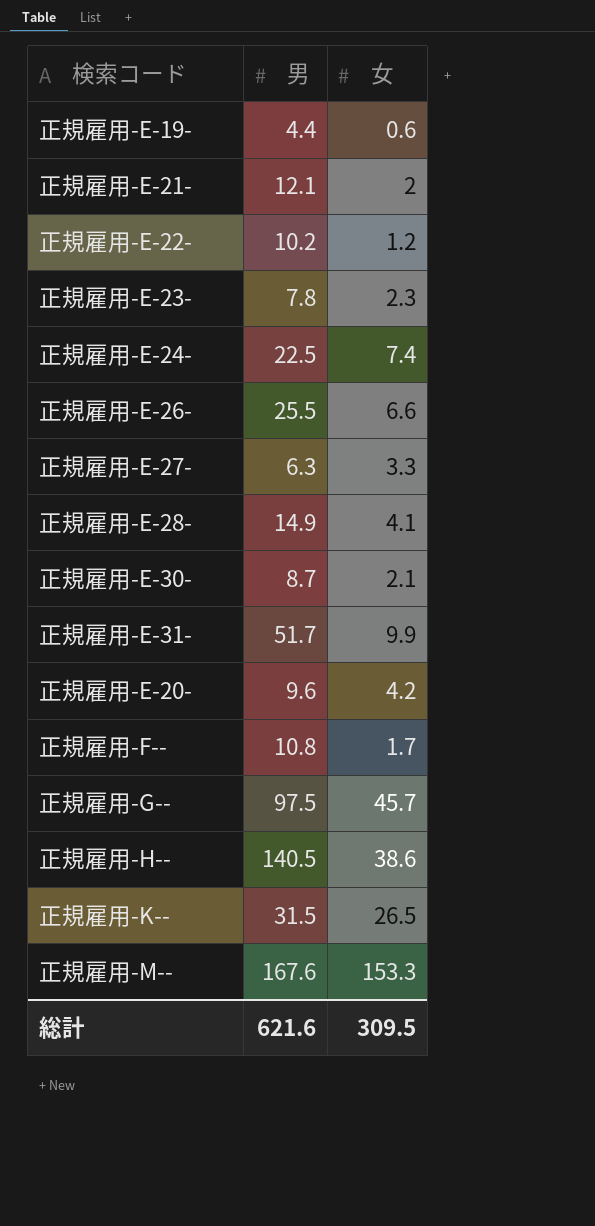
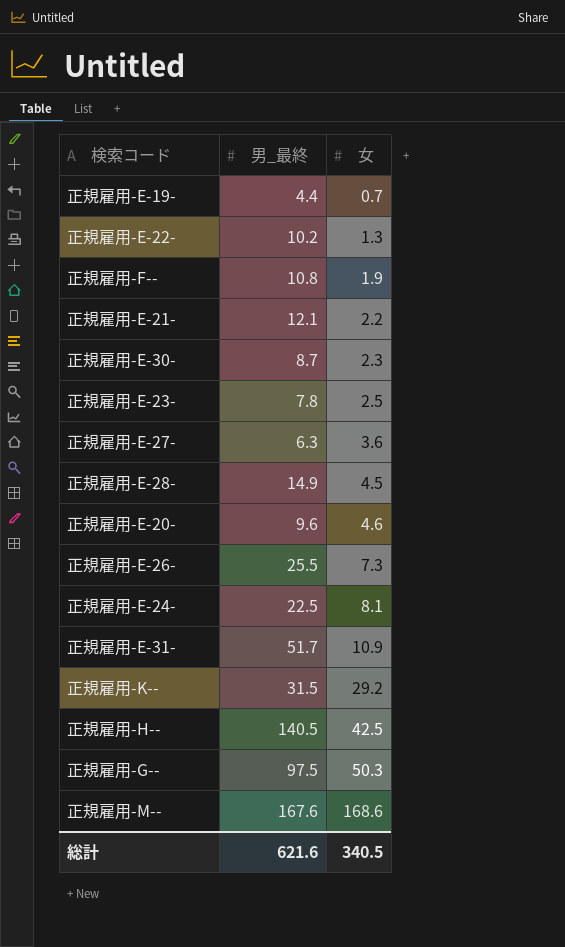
row order: none -> 女 ascending
column name: 男 -> 男_最終
正規雇用-E-19- | 女: 0.6 -> 0.7
正規雇用-E-22- | 女: 1.2 -> 1.3
正規雇用-F-- | 女: 1.7 -> 1.9
正規雇用-E-21- | 女: 2 -> 2.2
正規雇用-E-30- | 女: 2.1 -> 2.3
正規雇用-E-23- | 女: 2.3 -> 2.5
正規雇用-E-27- | 女: 3.3 -> 3.6
正規雇用-E-28- | 女: 4.1 -> 4.5
正規雇用-E-20- | 女: 4.2 -> 4.6
正規雇用-E-26- | 女: 6.6 -> 7.3
正規雇用-E-24- | 女: 7.4 -> 8.1
正規雇用-E-31- | 女: 9.9 -> 10.9
正規雇用-K-- | 女: 26.5 -> 29.2
正規雇用-H-- | 女: 38.6 -> 42.5
正規雇用-G-- | 女: 45.7 -> 50.3
正規雇用-M-- | 女: 153.3 -> 168.6
総計 | 女: 309.5 -> 340.5

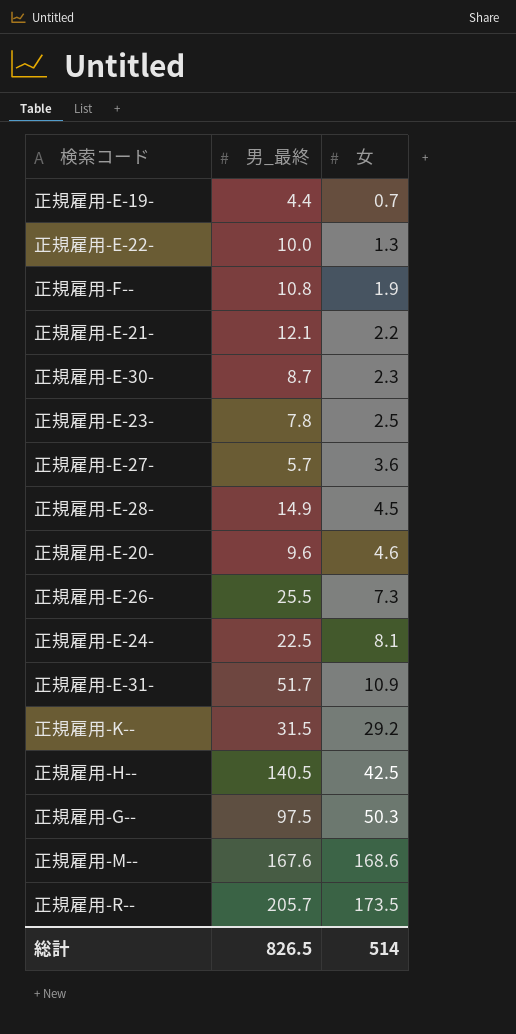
正規雇用-E-22- | 男_最終: 10.2 -> 10.0
正規雇用-E-27- | 男_最終: 6.3 -> 5.7
row 正規雇用-R--: none -> 205.7 | 173.5
総計 | 男_最終: 621.6 -> 826.5
総計 | 女: 340.5 -> 514

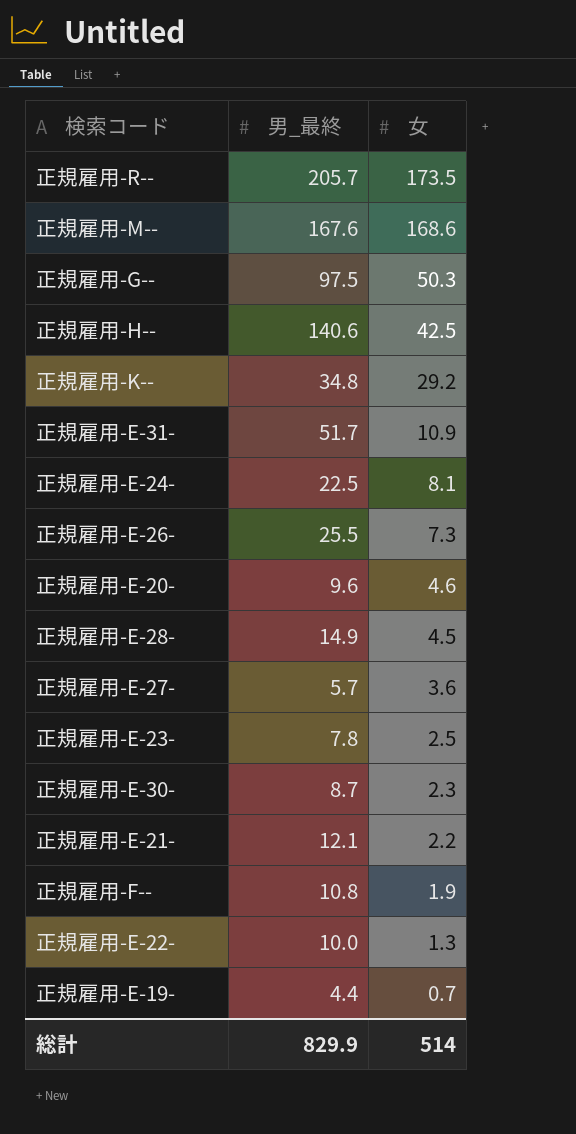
row order: 女 ascending -> 女 descending
正規雇用-H-- | 男_最終: 140.5 -> 140.6
正規雇用-K-- | 男_最終: 31.5 -> 34.8
総計 | 男_最終: 826.5 -> 829.9

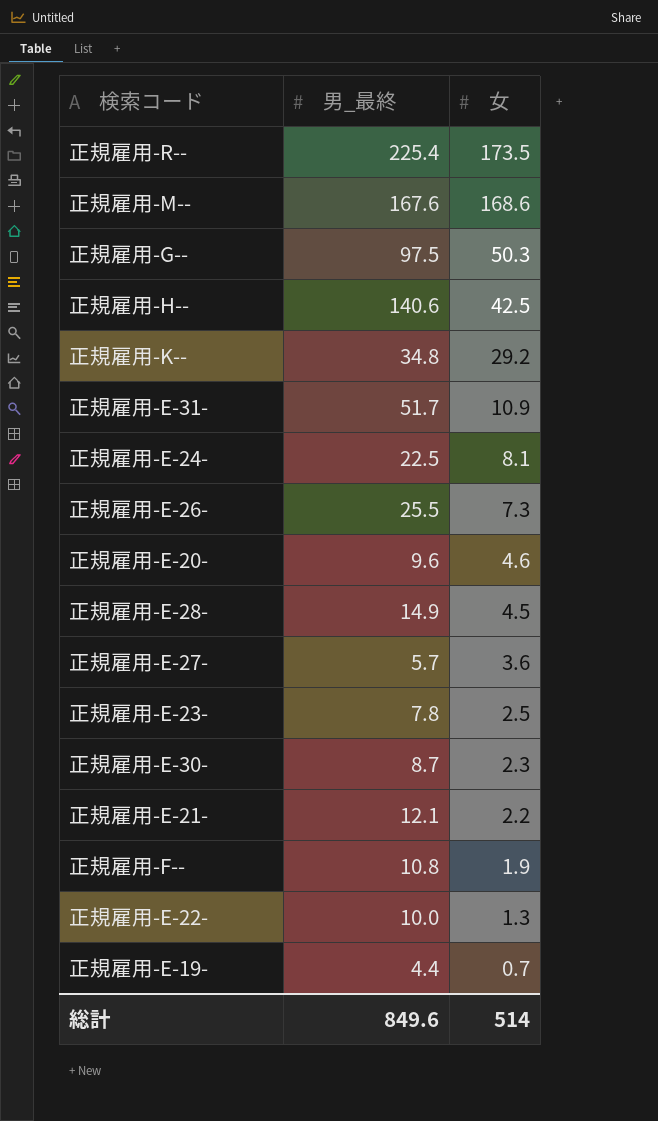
正規雇用-R-- | 男_最終: 205.7 -> 225.4
総計 | 男_最終: 829.9 -> 849.6

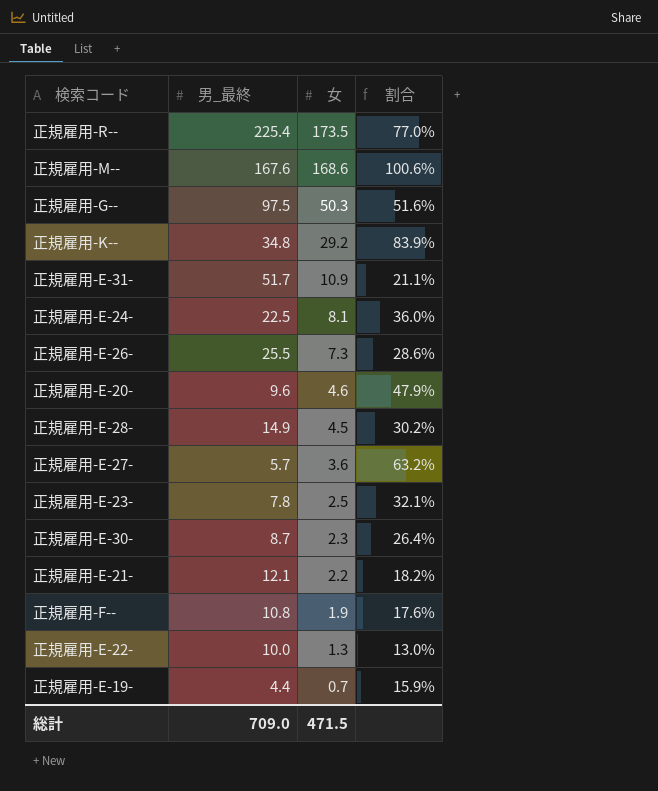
column 割合 | formula: none -> [女] / [男_最終]
row 正規雇用-H--: 140.6 | 42.5 -> none
総計 | 男_最終: 849.6 -> 709.0
総計 | 女: 514 -> 471.5

